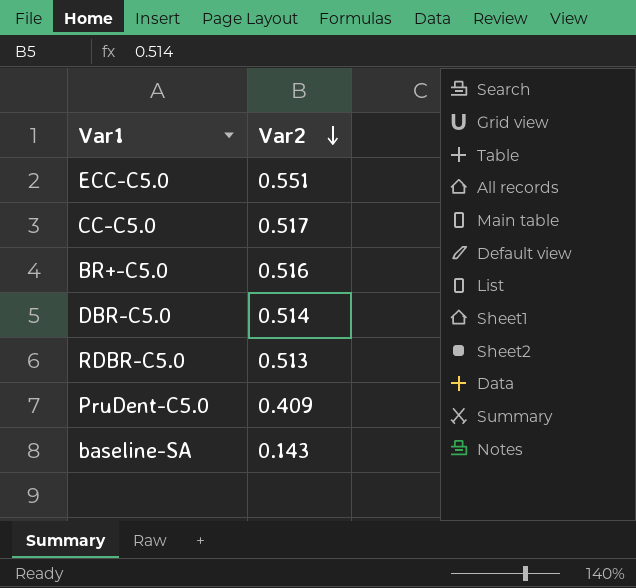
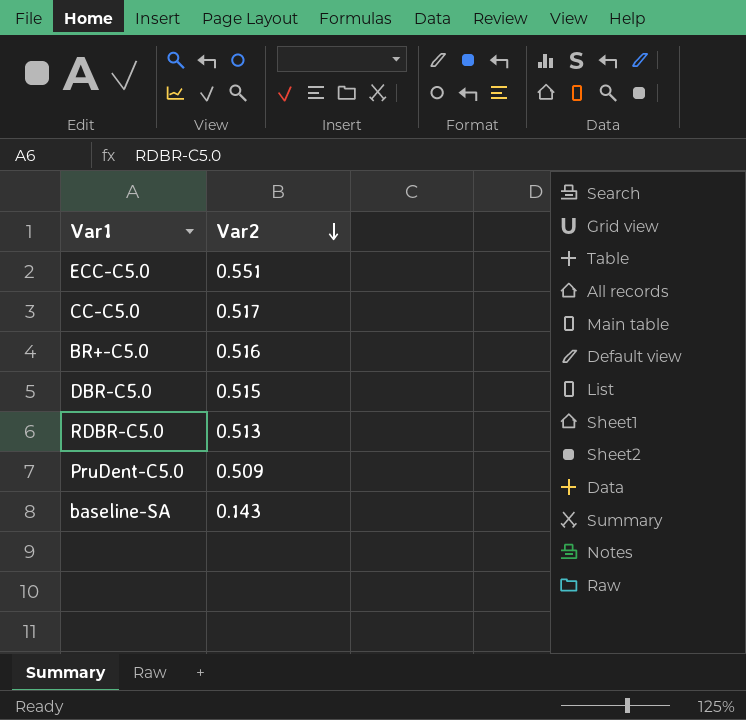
DBR-C5.0 | Var2: 0.514 -> 0.515
PruDent-C5.0 | Var2: 0.409 -> 0.509

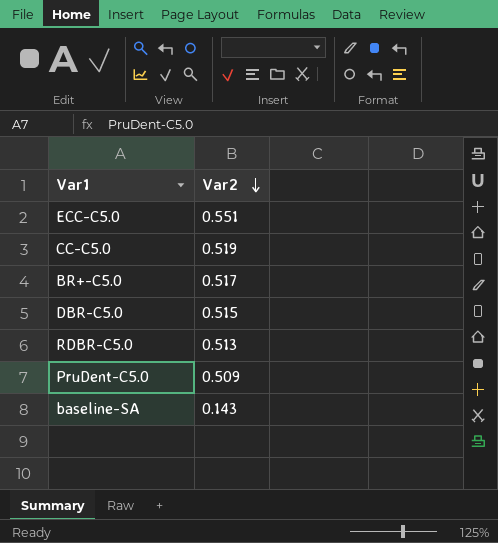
CC-C5.0 | Var2: 0.517 -> 0.519
BR+-C5.0 | Var2: 0.516 -> 0.517

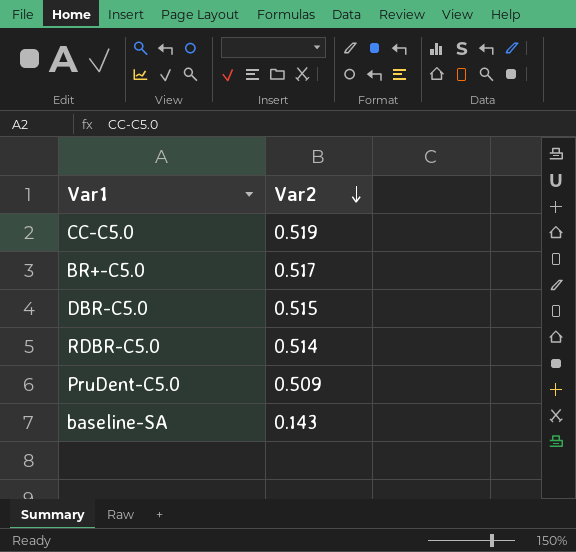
row ECC-C5.0: 0.551 -> none
RDBR-C5.0 | Var2: 0.513 -> 0.514

